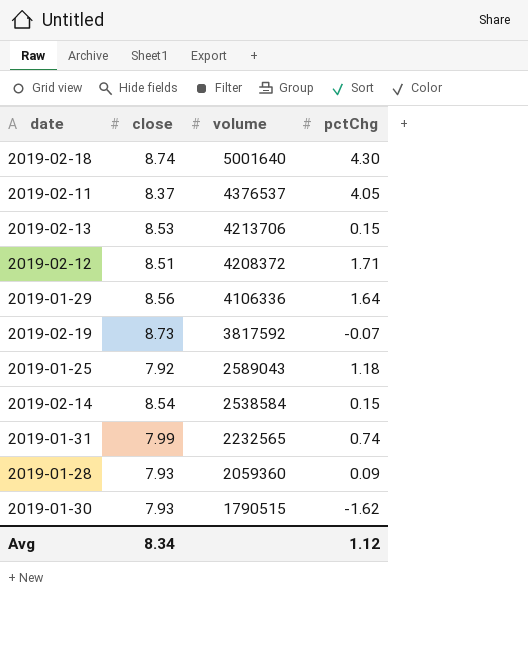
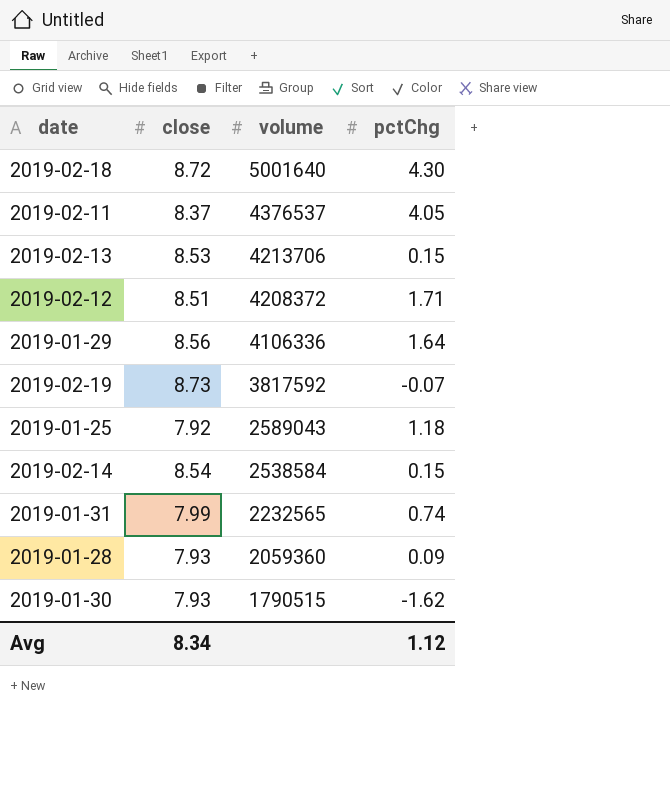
2019-02-18 | close: 8.74 -> 8.72

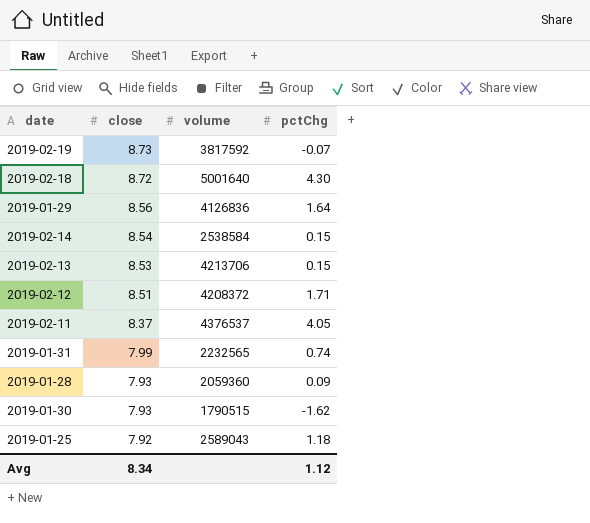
row order: volume descending -> close descending
2019-01-29 | volume: 4106336 -> 4126836

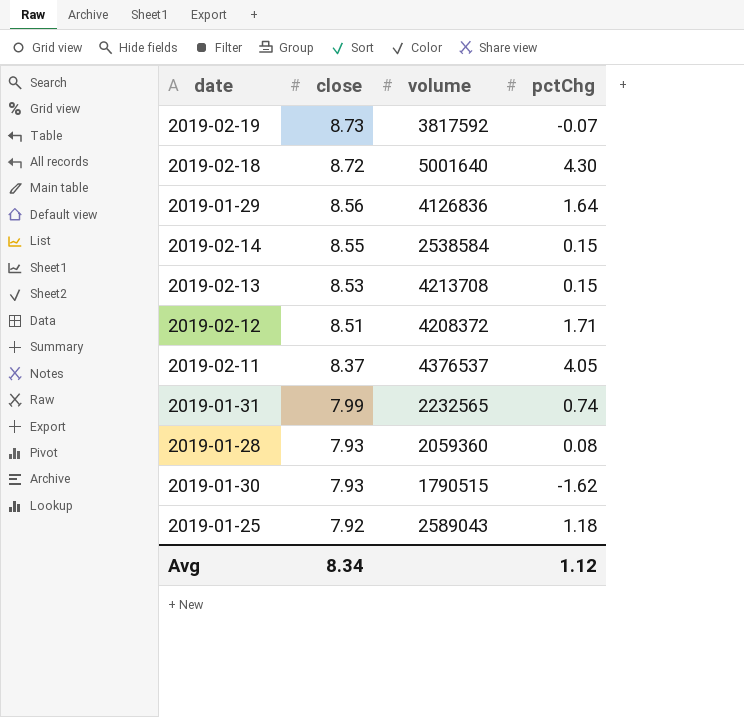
2019-02-14 | close: 8.54 -> 8.55
2019-02-13 | volume: 4213706 -> 4213708
2019-01-28 | pctChg: 0.09 -> 0.08

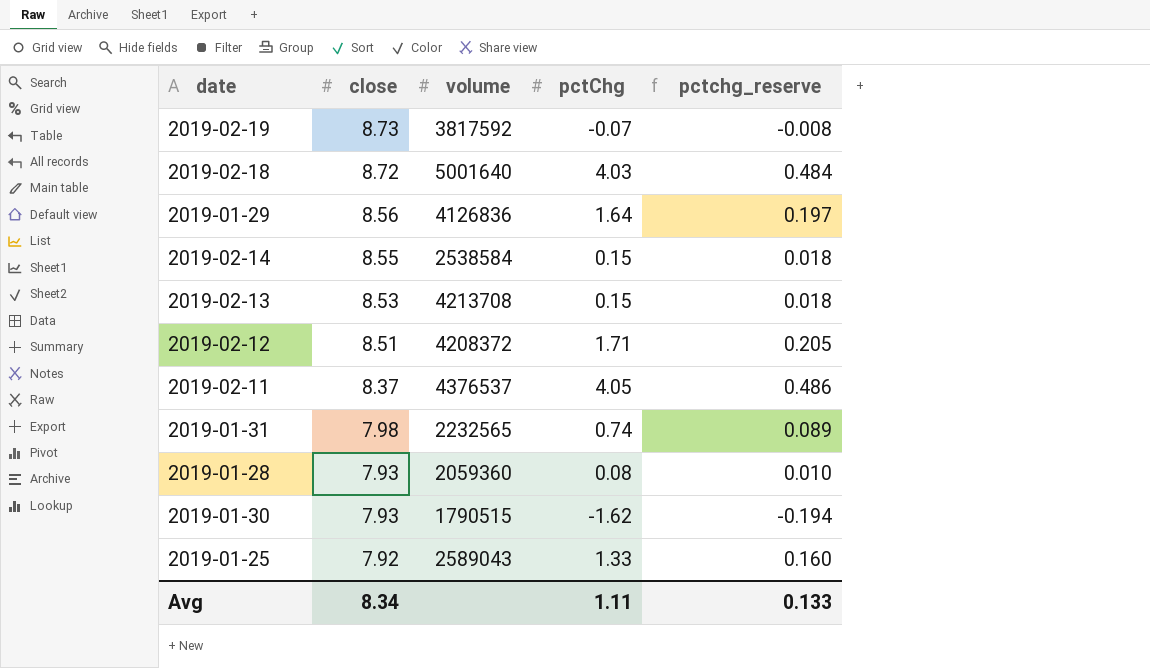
column pctchg_reserve | formula: none -> [pctChg] * 0.12
2019-02-18 | pctChg: 4.30 -> 4.03
2019-01-31 | close: 7.99 -> 7.98
2019-01-25 | pctChg: 1.18 -> 1.33
Avg | pctChg: 1.12 -> 1.11

